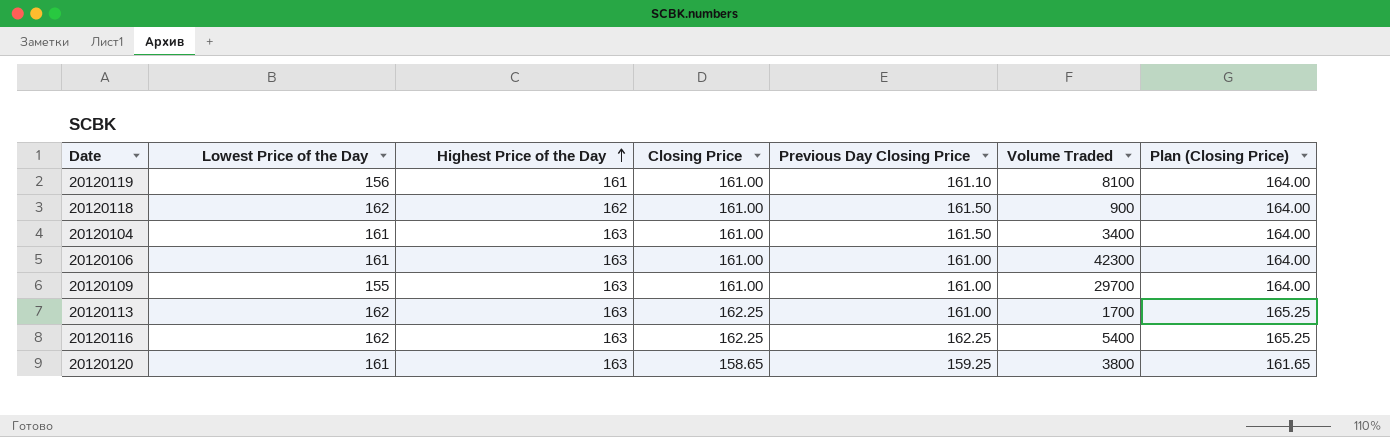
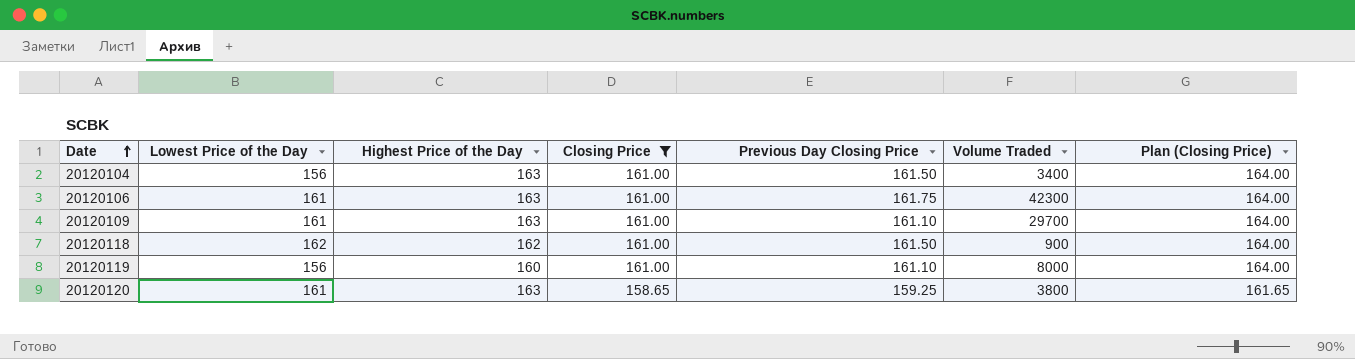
filter: none -> Closing Price != 162.25
row order: Highest Price of the Day ascending -> Date ascending
20120104 | Lowest Price of the Day: 161 -> 156
20120106 | Previous Day Closing Price: 161.00 -> 161.75
20120109 | Lowest Price of the Day: 155 -> 161
20120109 | Previous Day Closing Price: 161.00 -> 161.10
20120119 | Highest Price of the Day: 161 -> 160
20120119 | Volume Traded: 8100 -> 8000

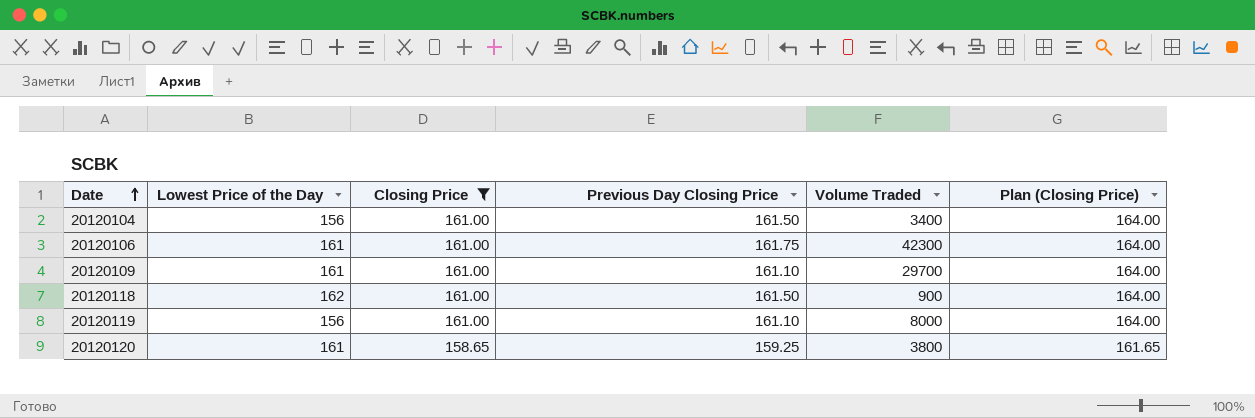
column Highest Price of the Day | position: 3 -> none

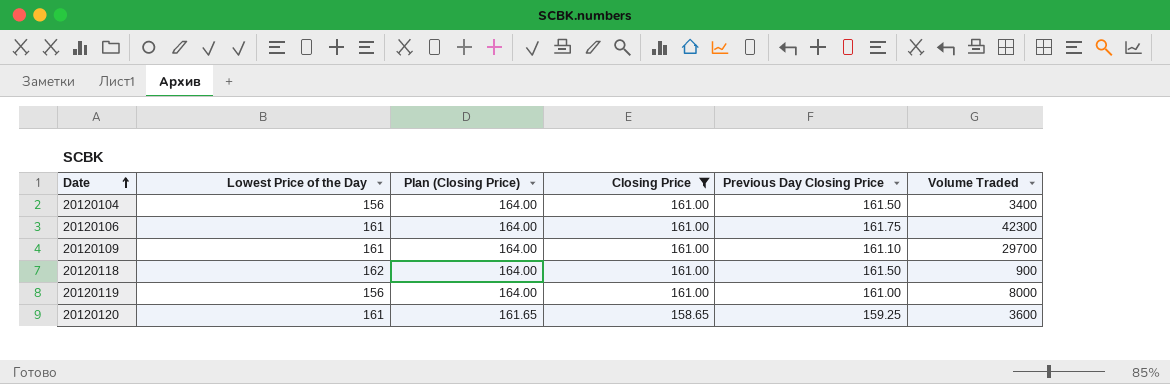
column Plan (Closing Price) | position: 6 -> 3
20120119 | Previous Day Closing Price: 161.10 -> 161.00
20120120 | Volume Traded: 3800 -> 3600

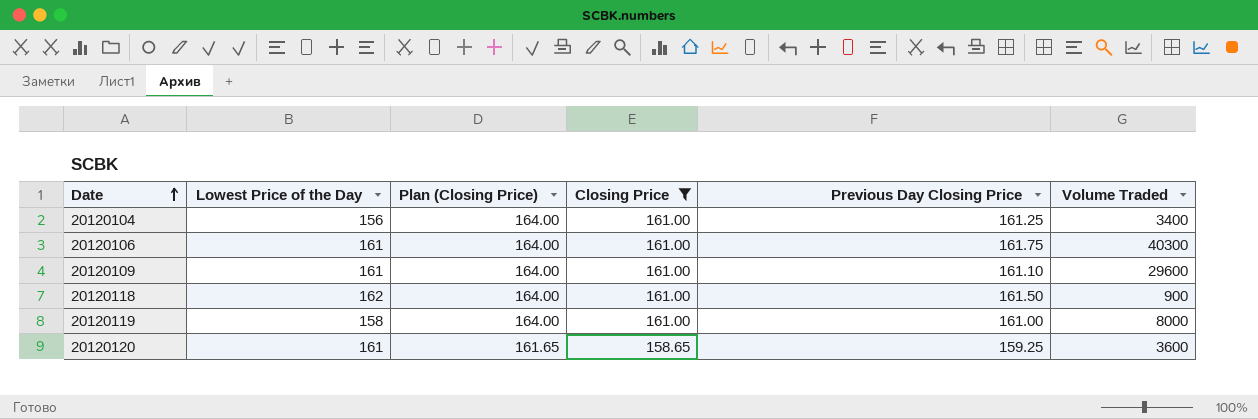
20120104 | Previous Day Closing Price: 161.50 -> 161.25
20120106 | Volume Traded: 42300 -> 40300
20120109 | Volume Traded: 29700 -> 29600
20120119 | Lowest Price of the Day: 156 -> 158

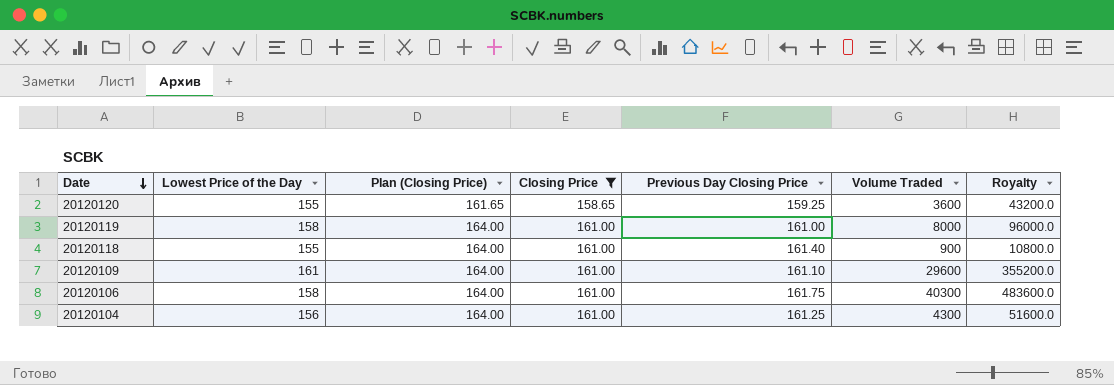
row order: Date ascending -> Date descending
column Royalty | formula: none -> [Volume Traded] * 12
20120120 | Lowest Price of the Day: 161 -> 155
20120118 | Lowest Price of the Day: 162 -> 155
20120118 | Previous Day Closing Price: 161.50 -> 161.40
20120106 | Lowest Price of the Day: 161 -> 158
20120104 | Volume Traded: 3400 -> 4300

